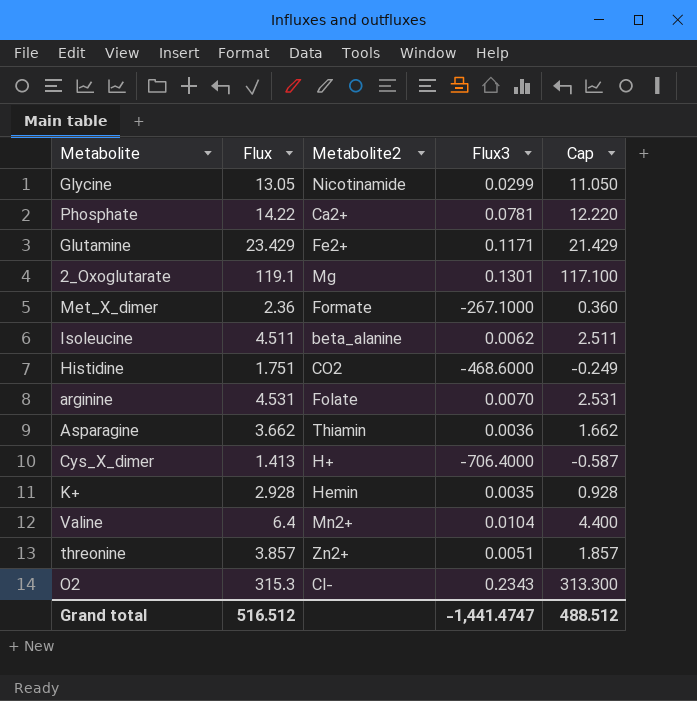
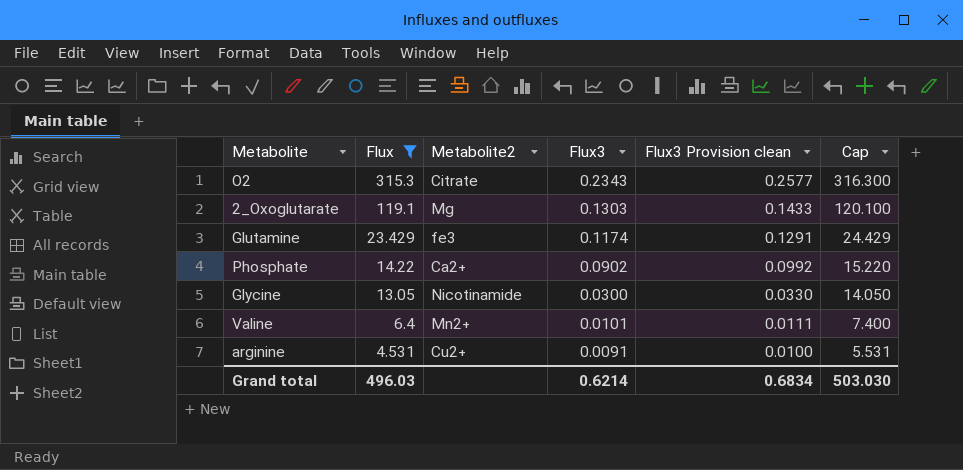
filter: none -> Flux >= 4.531
row order: none -> Flux descending
column Flux3 Provision clean | formula: none -> [Flux3] * 1.1
column Cap | formula: [Flux] - 2 -> [Flux] + 1
O2 | Metabolite2: Cl- -> Citrate
2_Oxoglutarate | Flux3: 0.1301 -> 0.1303
Glutamine | Metabolite2: Fe2+ -> fe3
Glutamine | Flux3: 0.1171 -> 0.1174
Phosphate | Flux3: 0.0781 -> 0.0902
Glycine | Flux3: 0.0299 -> 0.0300
Valine | Flux3: 0.0104 -> 0.0101
arginine | Metabolite2: Folate -> Cu2+
arginine | Flux3: 0.0070 -> 0.0091
Grand total | Flux: 516.512 -> 496.03
Grand total | Flux3: -1,441.4747 -> 0.6214
Grand total | Cap: 488.512 -> 503.030

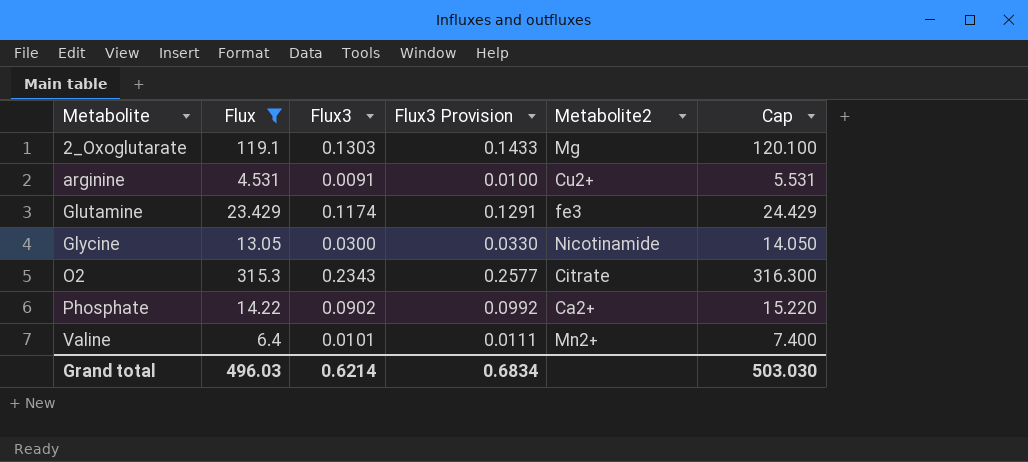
row order: Flux descending -> Metabolite ascending
column name: Flux3 Provision clean -> Flux3 Provision
column Metabolite2 | position: 3 -> 5

